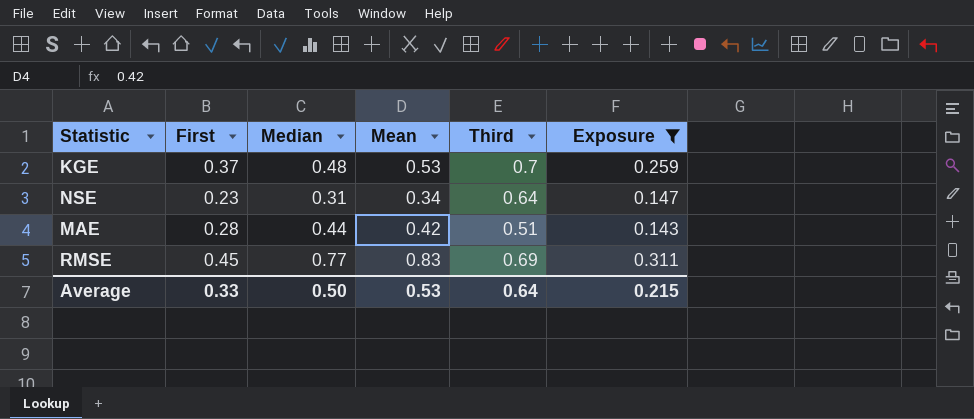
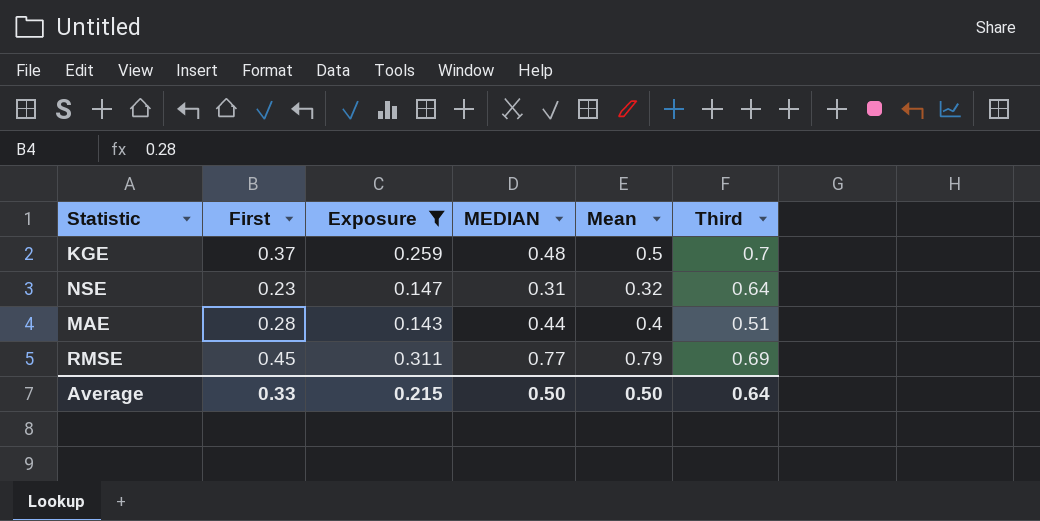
column Exposure | position: 6 -> 3
column name: Median -> MEDIAN
KGE | Mean: 0.53 -> 0.5
NSE | Mean: 0.34 -> 0.32
MAE | Mean: 0.42 -> 0.4
RMSE | Mean: 0.83 -> 0.79
Average | Mean: 0.53 -> 0.50

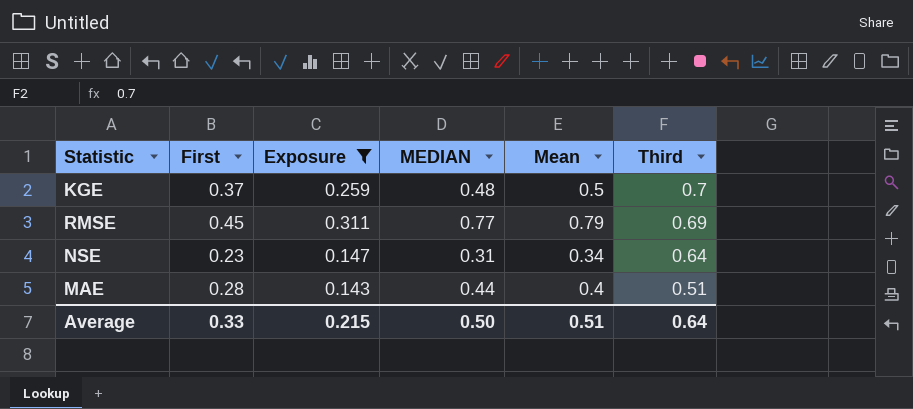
row order: none -> Third descending
NSE | Mean: 0.32 -> 0.34
Average | Mean: 0.50 -> 0.51

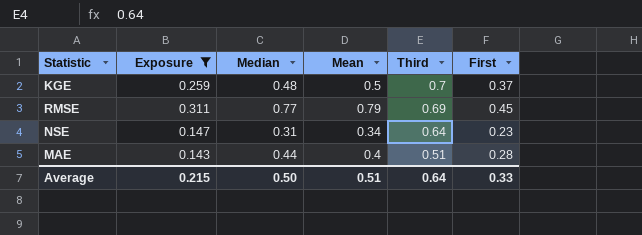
column name: MEDIAN -> Median
column First | position: 2 -> 6

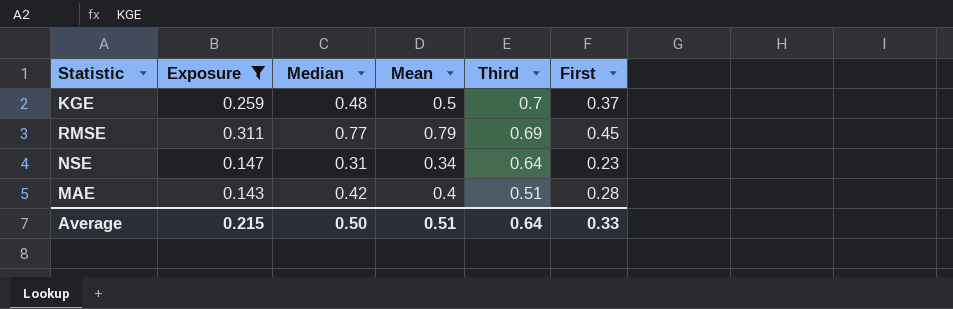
MAE | Median: 0.44 -> 0.42

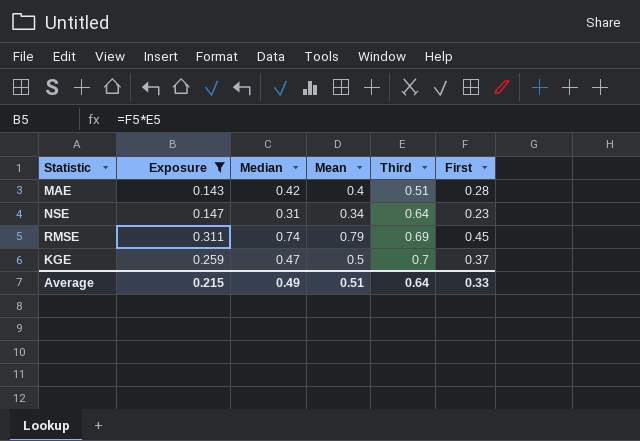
row order: Third descending -> Third ascending
RMSE | Median: 0.77 -> 0.74
KGE | Median: 0.48 -> 0.47
Average | Median: 0.50 -> 0.49

